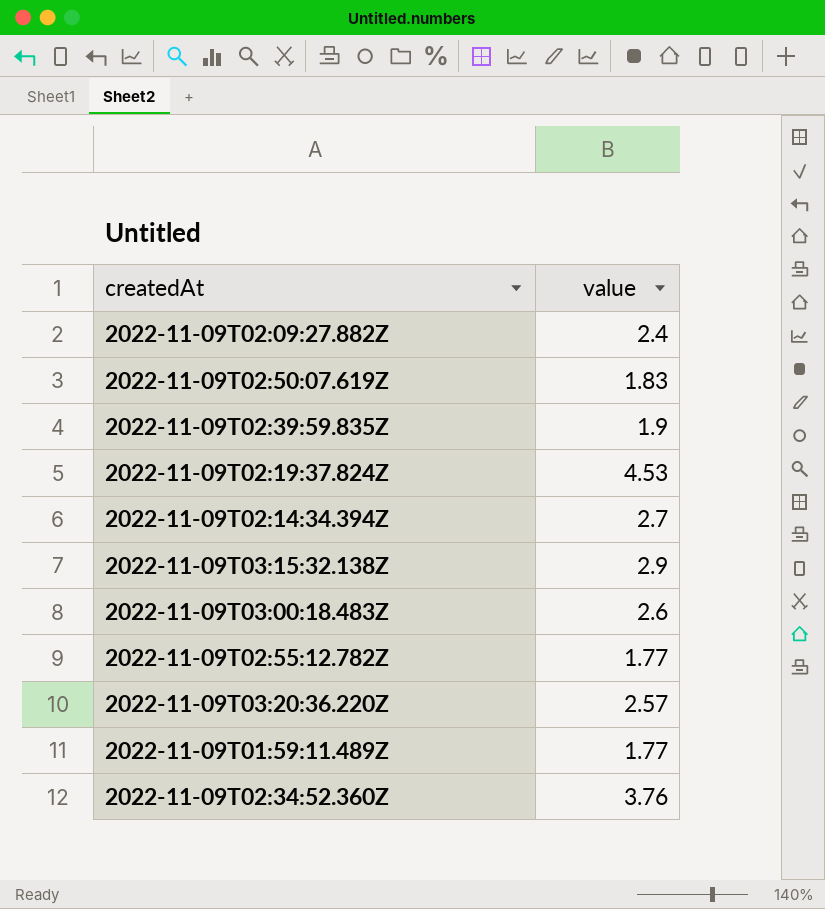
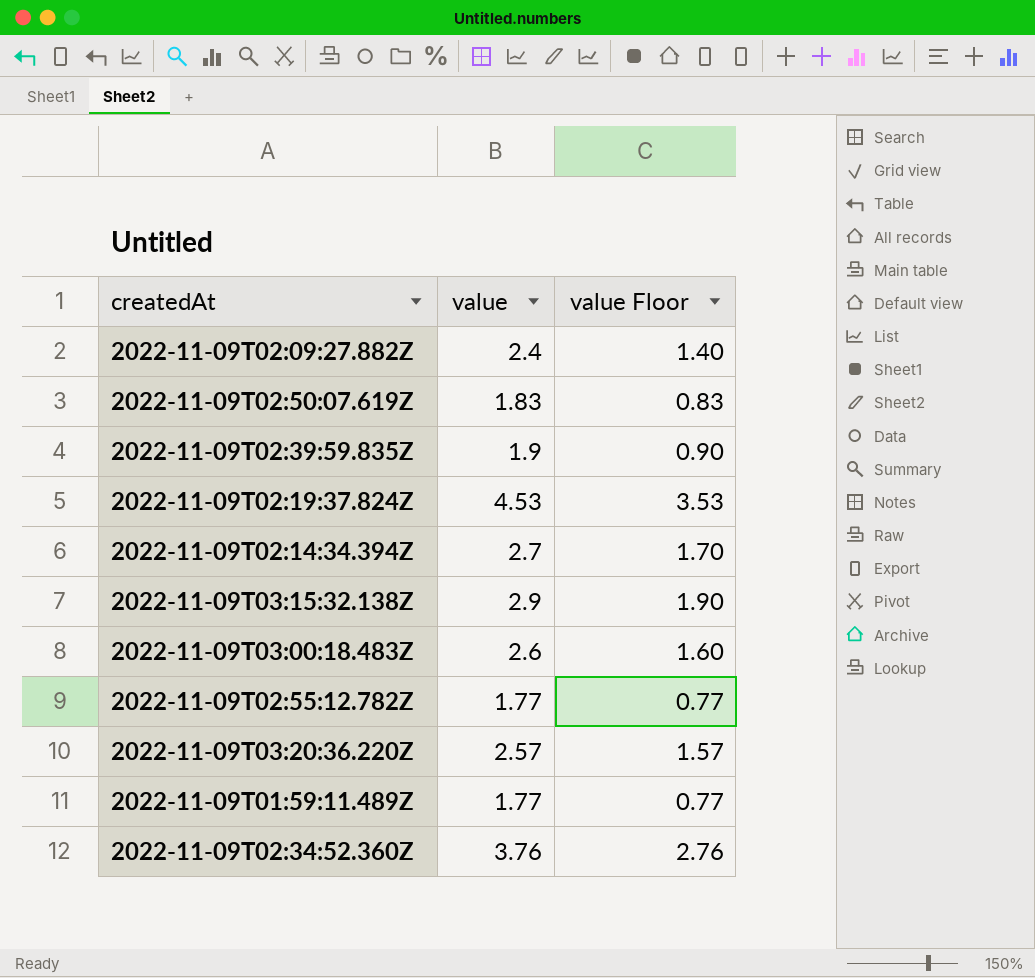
column value Floor | formula: none -> [value] - 1

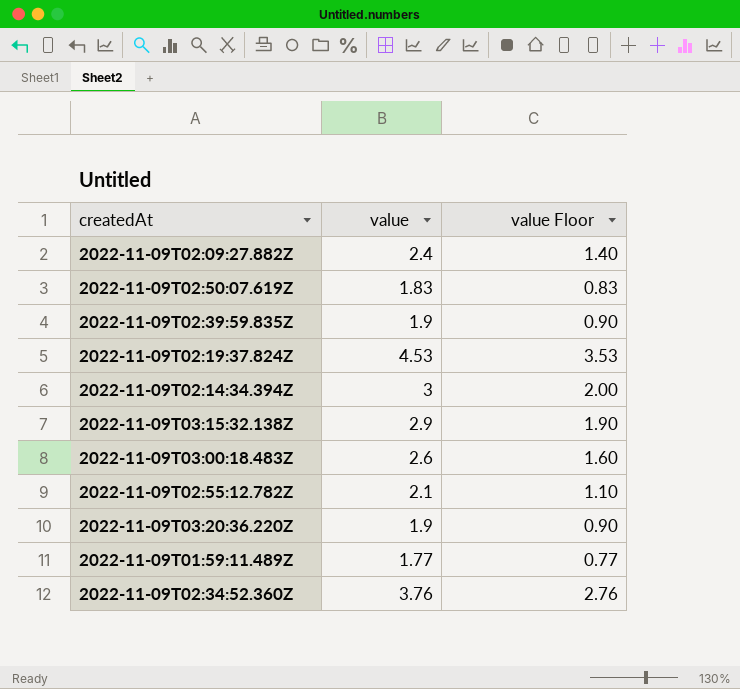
2022-11-09T02:14:34.394Z | value: 2.7 -> 3
2022-11-09T02:14:34.394Z | value Floor: 1.70 -> 2.00
2022-11-09T02:55:12.782Z | value: 1.77 -> 2.1
2022-11-09T02:55:12.782Z | value Floor: 0.77 -> 1.10
2022-11-09T03:20:36.220Z | value: 2.57 -> 1.9
2022-11-09T03:20:36.220Z | value Floor: 1.57 -> 0.90

